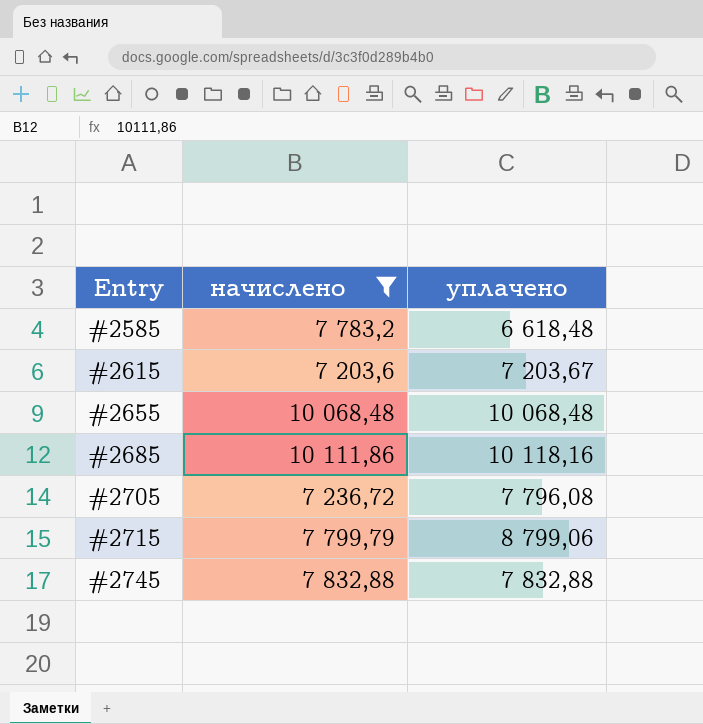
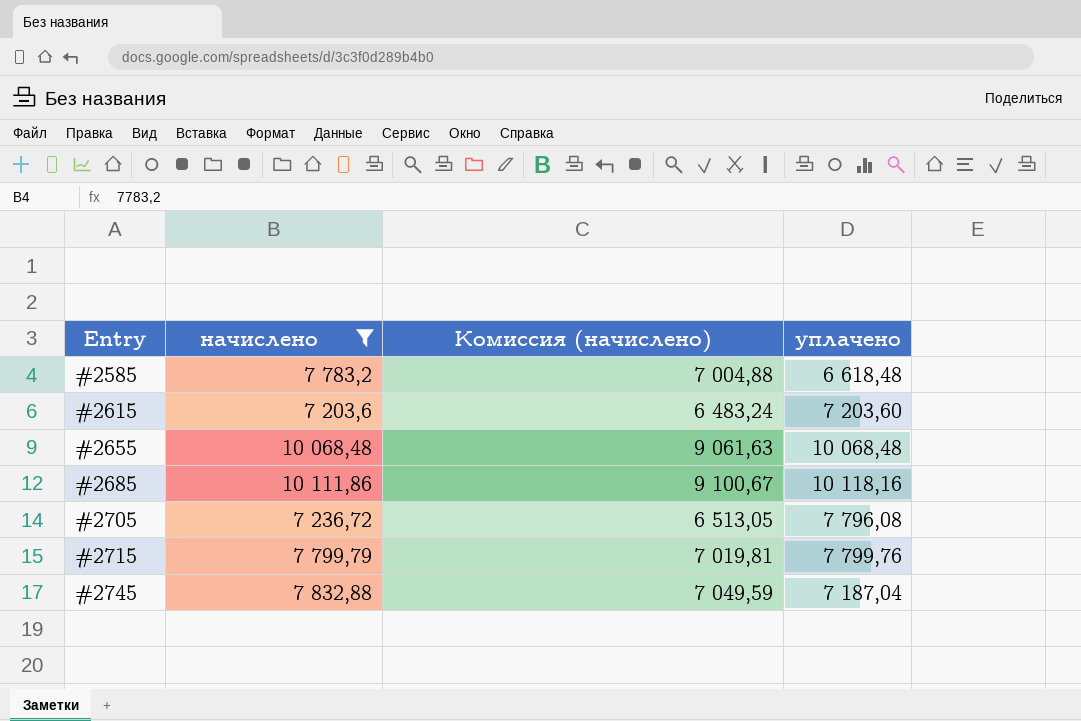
column Комиссия (начислено) | formula: none -> [начислено] * 0,9
#2615 | уплачено: 7 203,67 -> 7 203,60
#2715 | уплачено: 8 799,06 -> 7 799,76
#2745 | уплачено: 7 832,88 -> 7 187,04

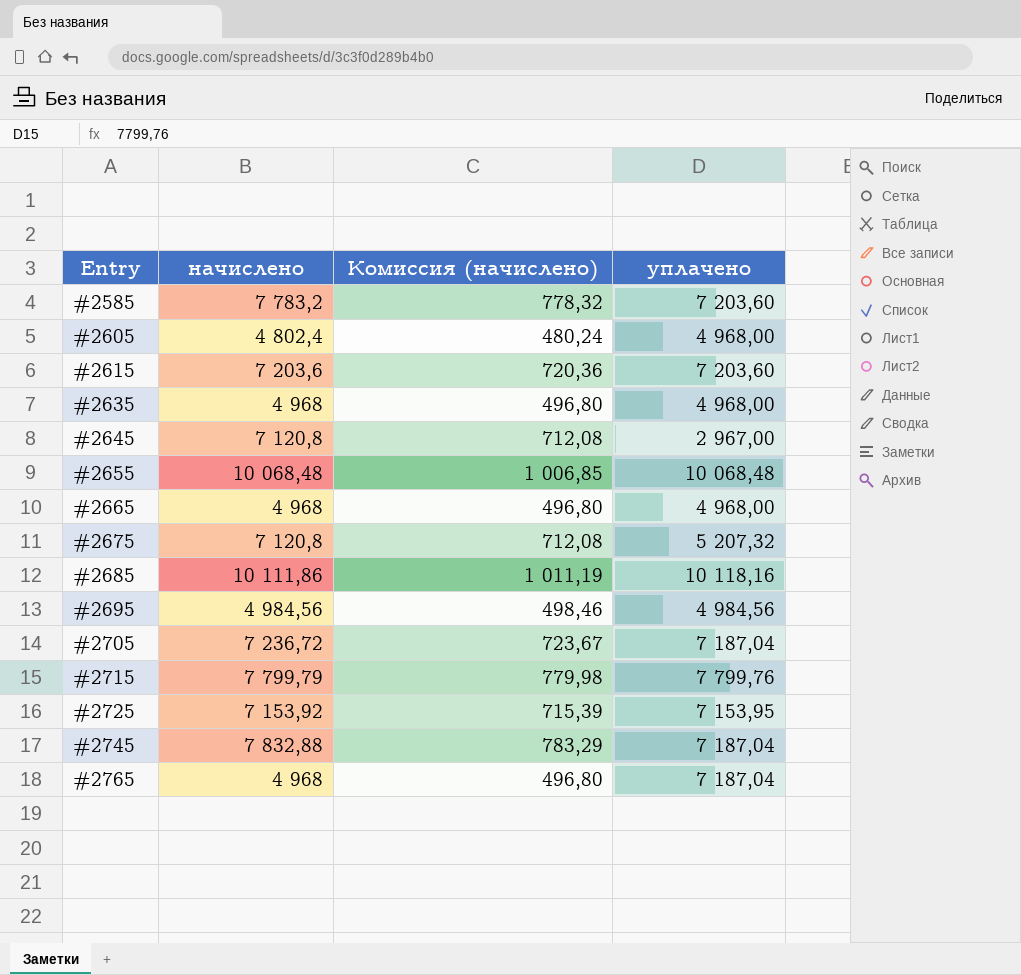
filter: начислено >= 7 203,6 -> none
column Комиссия (начислено) | formula: [начислено] * 0,9 -> [начислено] * 0,1
#2585 | уплачено: 6 618,48 -> 7 203,60
#2705 | уплачено: 7 796,08 -> 7 187,04

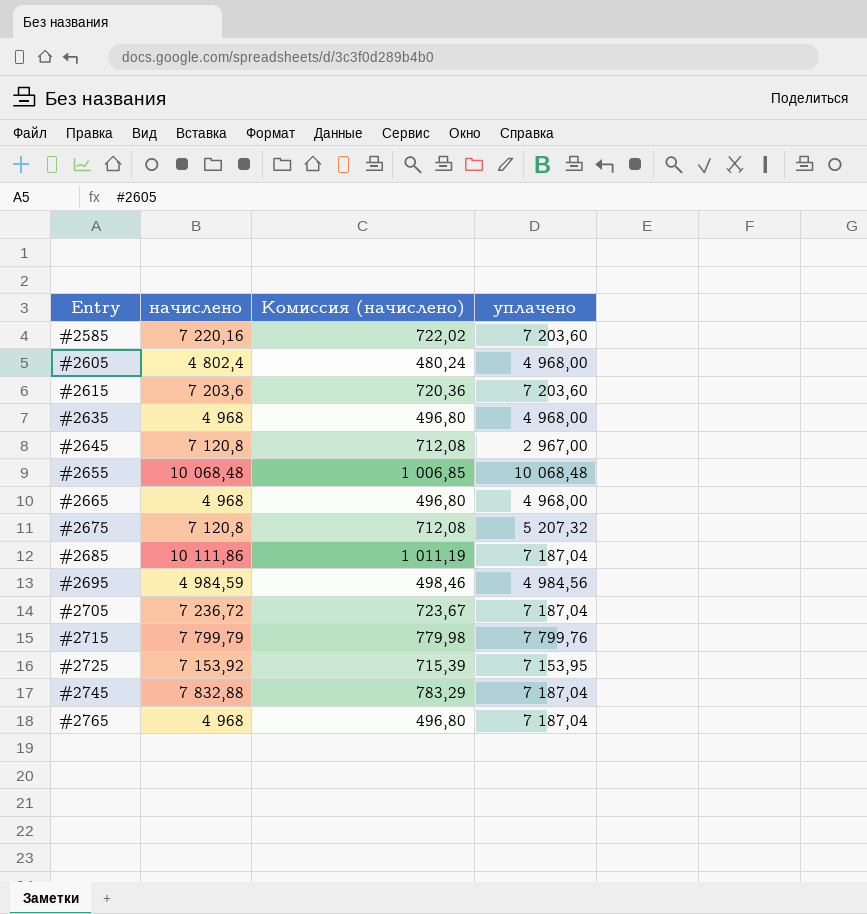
#2585 | начислено: 7 783,2 -> 7 220,16
#2585 | Комиссия (начислено): 778,32 -> 722,02
#2685 | уплачено: 10 118,16 -> 7 187,04
#2695 | начислено: 4 984,56 -> 4 984,59

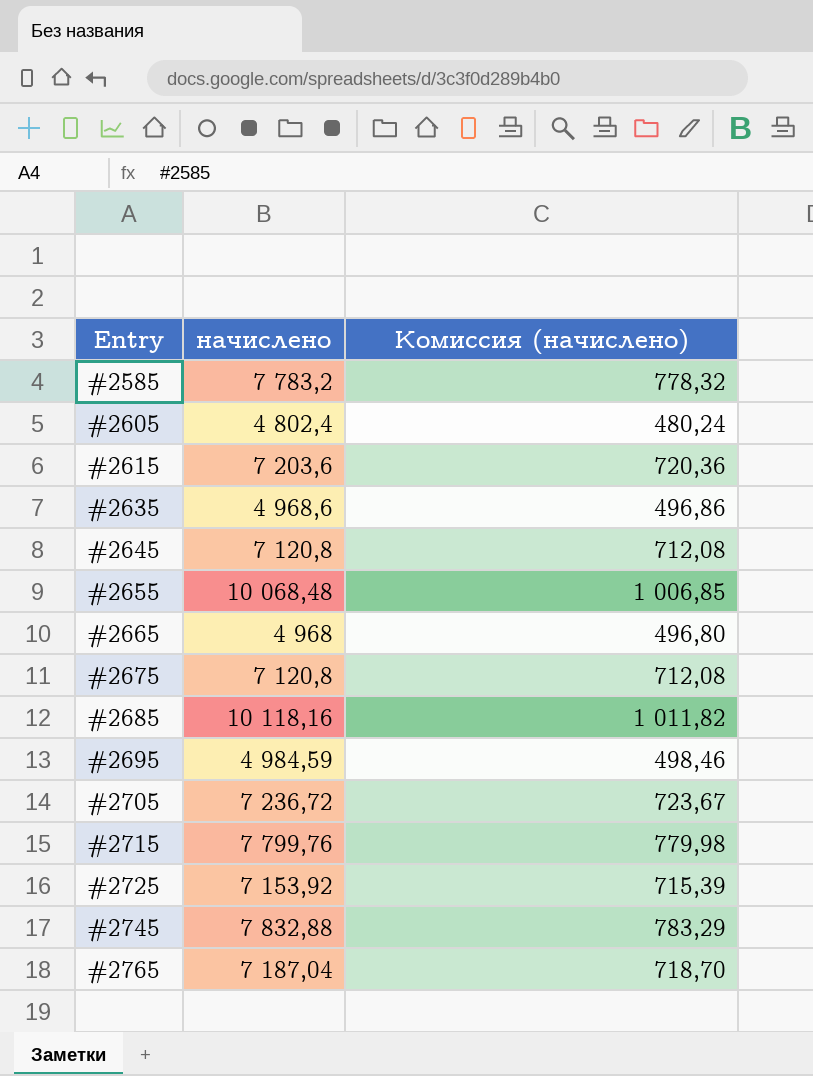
column уплачено | position: 4 -> none
#2585 | начислено: 7 220,16 -> 7 783,2
#2585 | Комиссия (начислено): 722,02 -> 778,32
#2635 | начислено: 4 968 -> 4 968,6
#2635 | Комиссия (начислено): 496,80 -> 496,86
#2685 | начислено: 10 111,86 -> 10 118,16
#2685 | Комиссия (начислено): 1 011,19 -> 1 011,82
#2715 | начислено: 7 799,79 -> 7 799,76
#2765 | начислено: 4 968 -> 7 187,04
#2765 | Комиссия (начислено): 496,80 -> 718,70

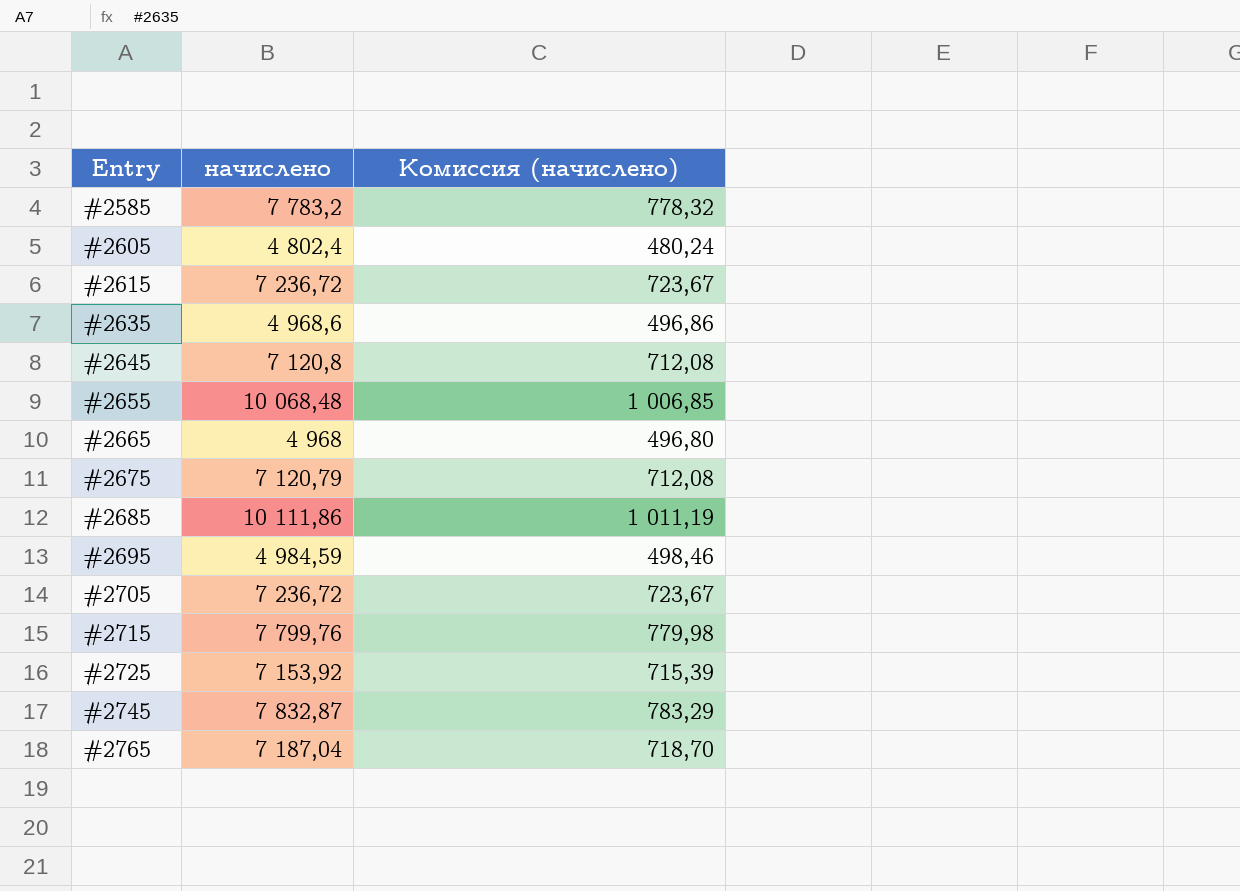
#2615 | начислено: 7 203,6 -> 7 236,72
#2615 | Комиссия (начислено): 720,36 -> 723,67
#2675 | начислено: 7 120,8 -> 7 120,79
#2685 | начислено: 10 118,16 -> 10 111,86
#2685 | Комиссия (начислено): 1 011,82 -> 1 011,19
#2745 | начислено: 7 832,88 -> 7 832,87

